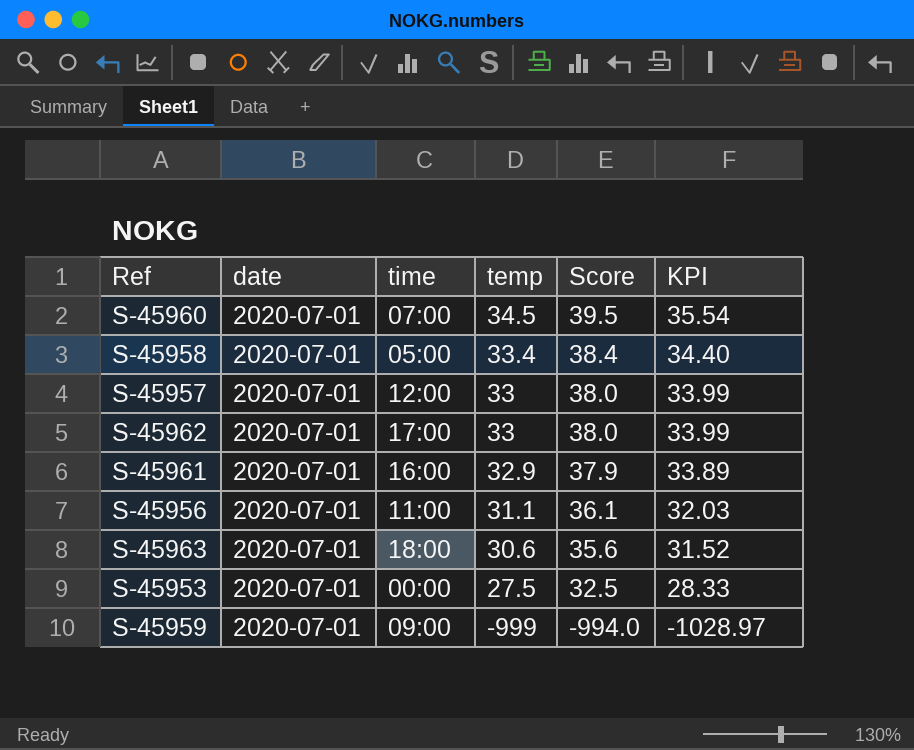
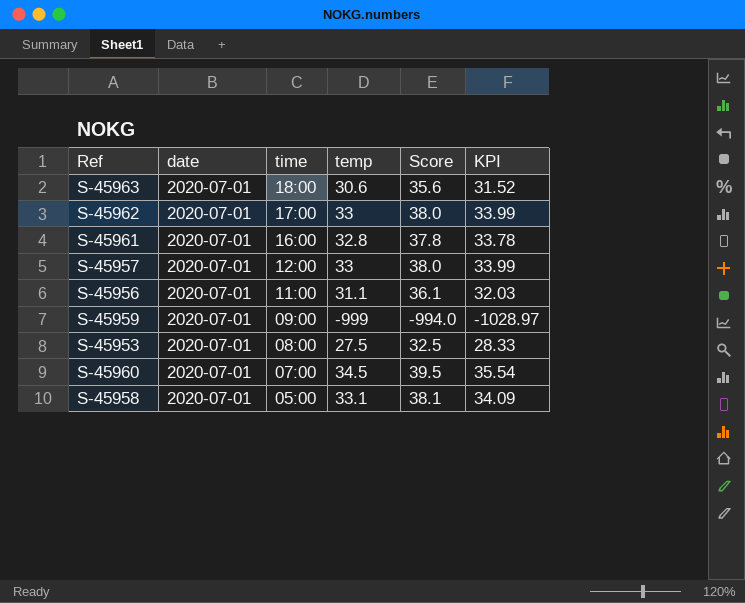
row order: temp descending -> time descending
S-45961 | temp: 32.9 -> 32.8
S-45961 | Score: 37.9 -> 37.8
S-45961 | KPI: 33.89 -> 33.78
S-45953 | time: 00:00 -> 08:00
S-45958 | temp: 33.4 -> 33.1
S-45958 | Score: 38.4 -> 38.1
S-45958 | KPI: 34.40 -> 34.09

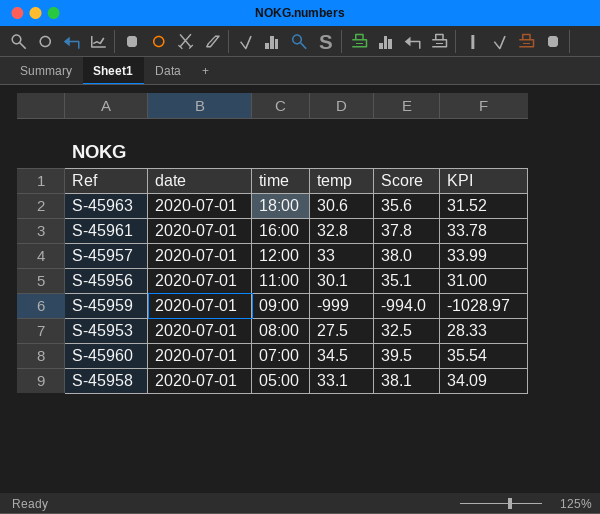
row S-45962: 2020-07-01 | 17:00 | 33 | 38.0 | 33.99 -> none
S-45956 | temp: 31.1 -> 30.1
S-45956 | Score: 36.1 -> 35.1
S-45956 | KPI: 32.03 -> 31.00

